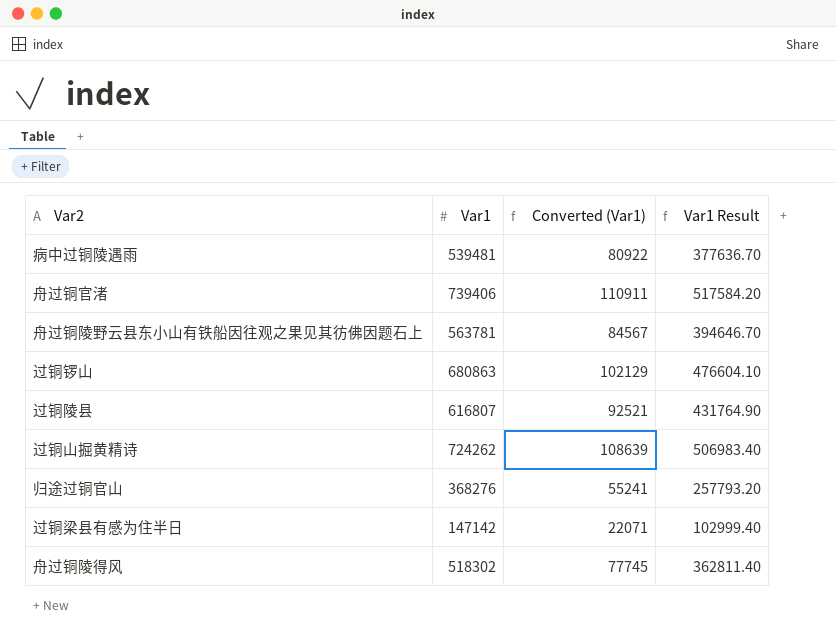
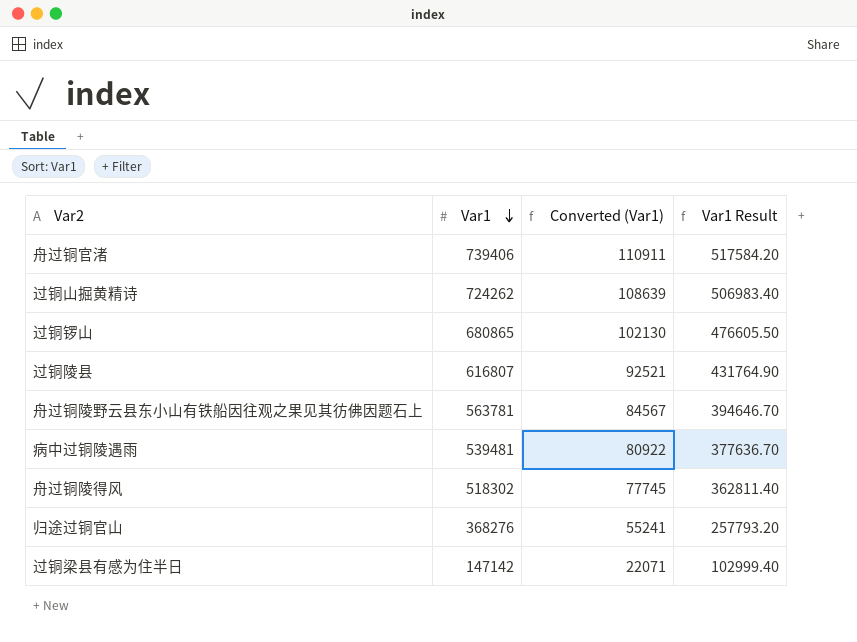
row order: none -> Var1 descending
过铜锣山 | Var1: 680863 -> 680865
过铜锣山 | Converted (Var1): 102129 -> 102130
过铜锣山 | Var1 Result: 476604.10 -> 476605.50

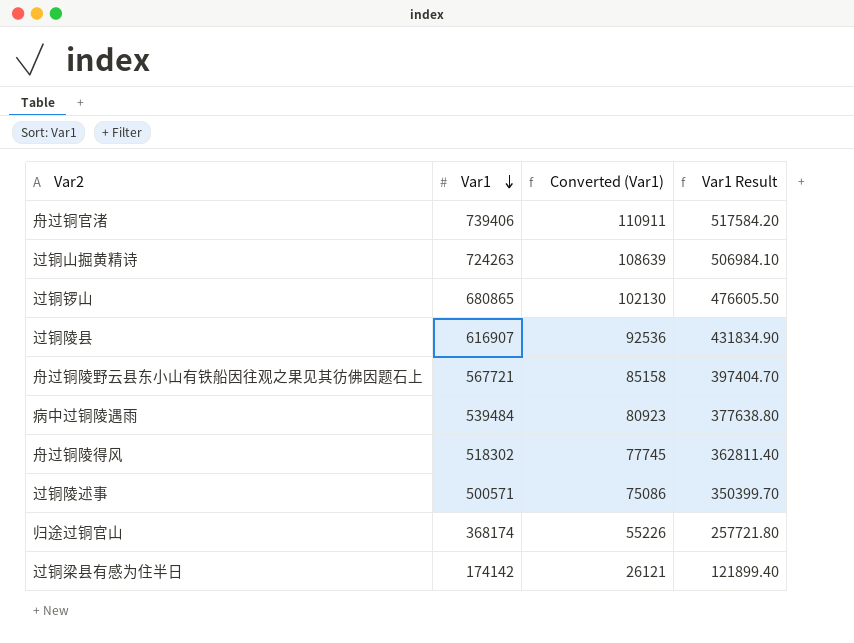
过铜山掘黄精诗 | Var1: 724262 -> 724263
过铜山掘黄精诗 | Var1 Result: 506983.40 -> 506984.10
过铜陵县 | Var1: 616807 -> 616907
过铜陵县 | Converted (Var1): 92521 -> 92536
过铜陵县 | Var1 Result: 431764.90 -> 431834.90
舟过铜陵野云县东小山有铁船因往观之果见其彷佛因题石上 | Var1: 563781 -> 567721
舟过铜陵野云县东小山有铁船因往观之果见其彷佛因题石上 | Converted (Var1): 84567 -> 85158
舟过铜陵野云县东小山有铁船因往观之果见其彷佛因题石上 | Var1 Result: 394646.70 -> 397404.70
病中过铜陵遇雨 | Var1: 539481 -> 539484
病中过铜陵遇雨 | Converted (Var1): 80922 -> 80923
病中过铜陵遇雨 | Var1 Result: 377636.70 -> 377638.80
row 过铜陵述事: none -> 500571 | 75086 | 350399.70
归途过铜官山 | Var1: 368276 -> 368174
归途过铜官山 | Converted (Var1): 55241 -> 55226
归途过铜官山 | Var1 Result: 257793.20 -> 257721.80
过铜梁县有感为住半日 | Var1: 147142 -> 174142
过铜梁县有感为住半日 | Converted (Var1): 22071 -> 26121
过铜梁县有感为住半日 | Var1 Result: 102999.40 -> 121899.40

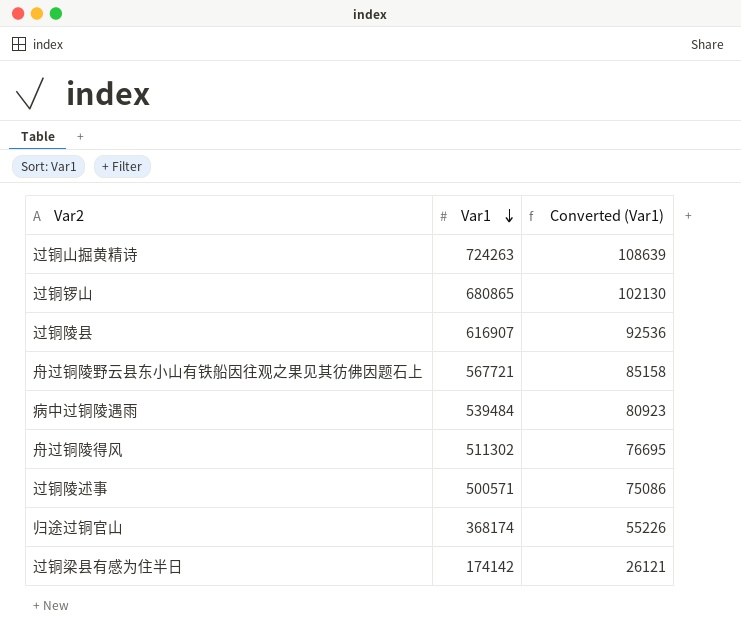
column Var1 Result | formula: [Var1] * 0.7 -> none
row 舟过铜官渚: 739406 | 110911 | 517584.20 -> none
舟过铜陵得风 | Var1: 518302 -> 511302
舟过铜陵得风 | Converted (Var1): 77745 -> 76695

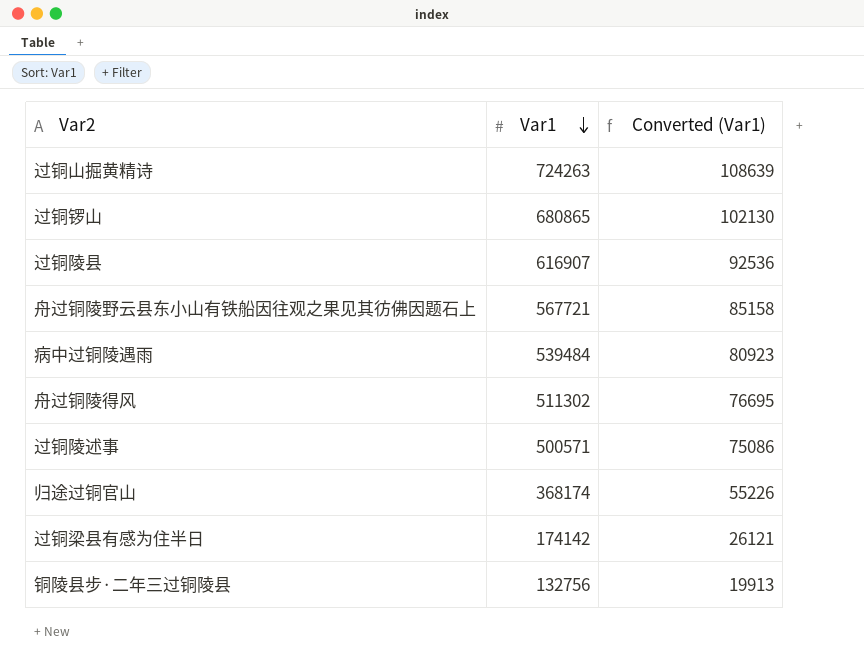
row 铜陵县步·二年三过铜陵县: none -> 132756 | 19913

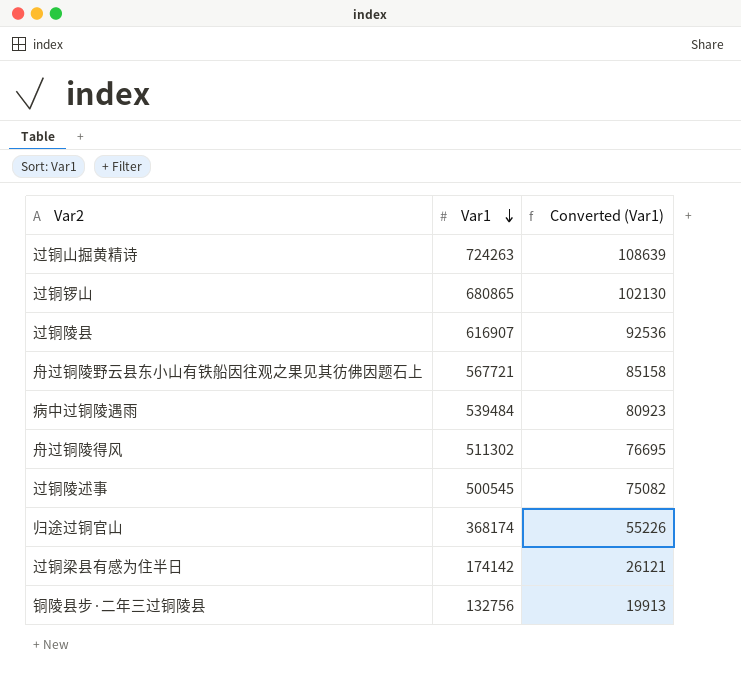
过铜陵述事 | Var1: 500571 -> 500545
过铜陵述事 | Converted (Var1): 75086 -> 75082

